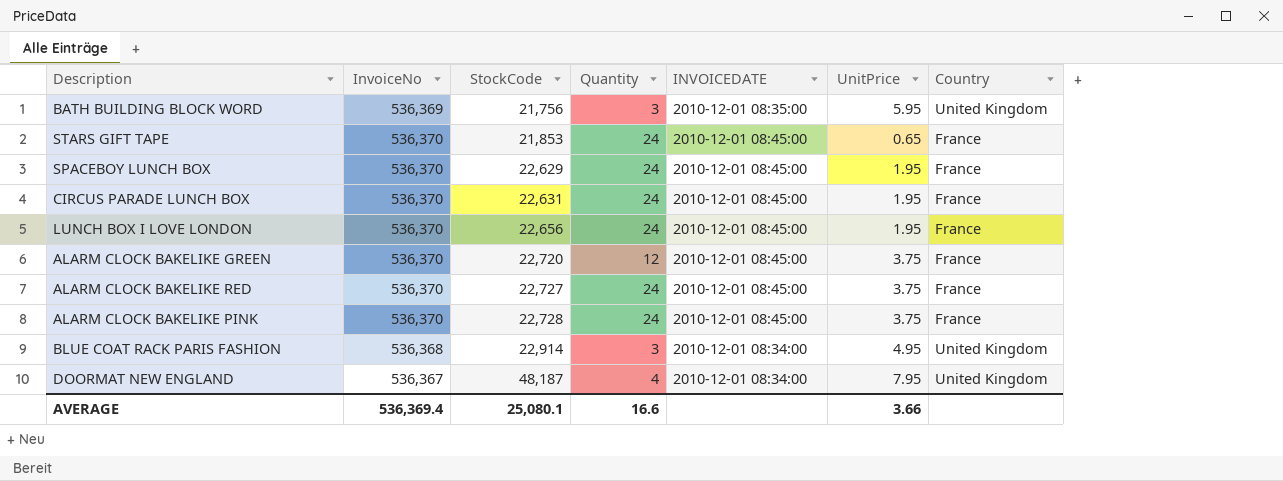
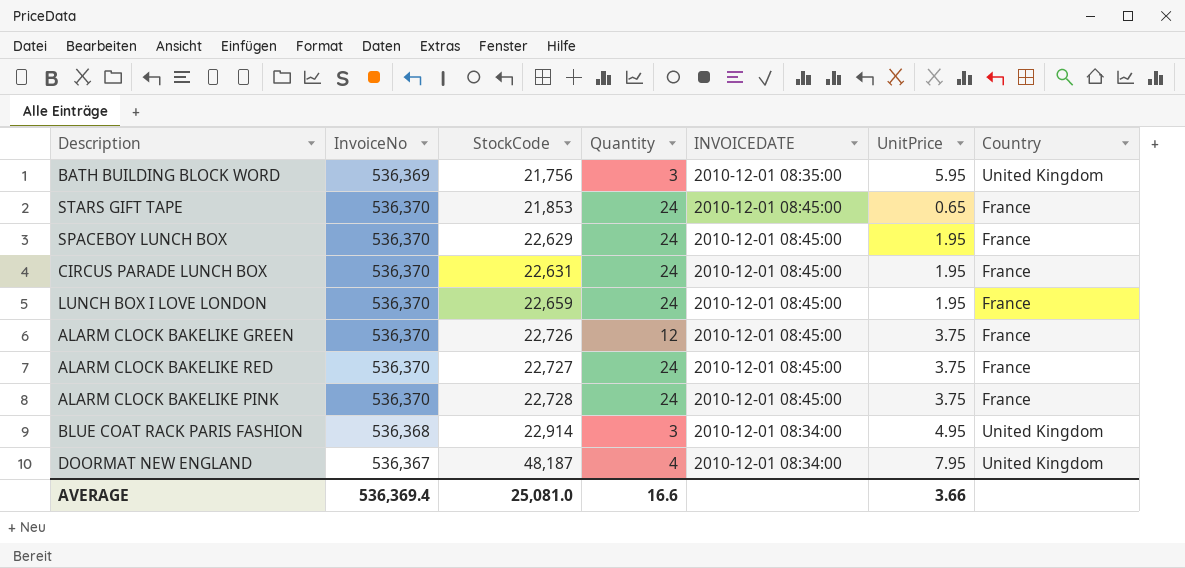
LUNCH BOX I LOVE LONDON | StockCode: 22,656 -> 22,659
ALARM CLOCK BAKELIKE GREEN | StockCode: 22,720 -> 22,726
AVERAGE | StockCode: 25,080.1 -> 25,081.0

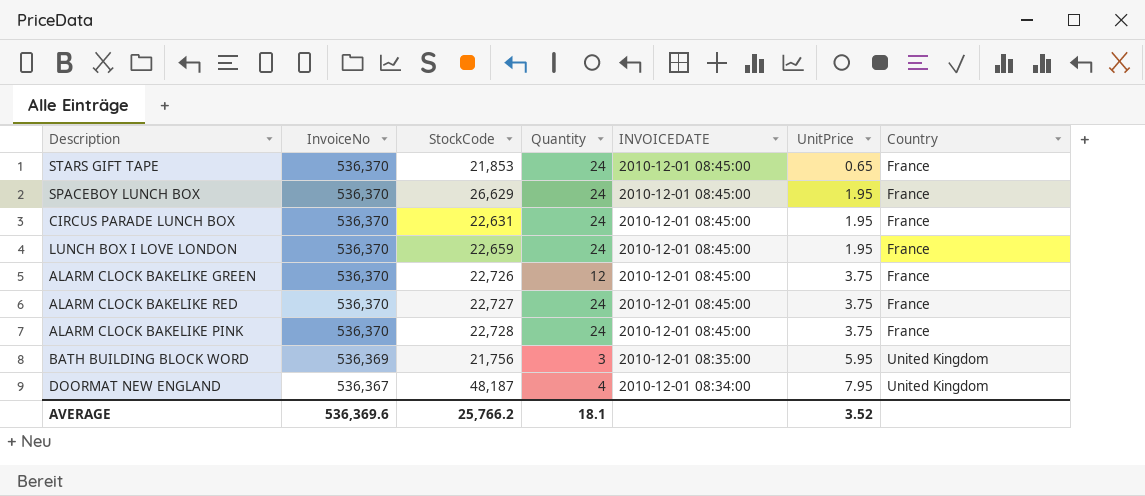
row order: StockCode ascending -> InvoiceNo descending
row BLUE COAT RACK PARIS FASHION: 536,368 | 22,914 | 3 | 2010-12-01 08:34:00 | 4.95 | United Kingdom -> none
SPACEBOY LUNCH BOX | StockCode: 22,629 -> 26,629
AVERAGE | InvoiceNo: 536,369.4 -> 536,369.6
AVERAGE | StockCode: 25,081.0 -> 25,766.2
AVERAGE | Quantity: 16.6 -> 18.1
AVERAGE | UnitPrice: 3.66 -> 3.52

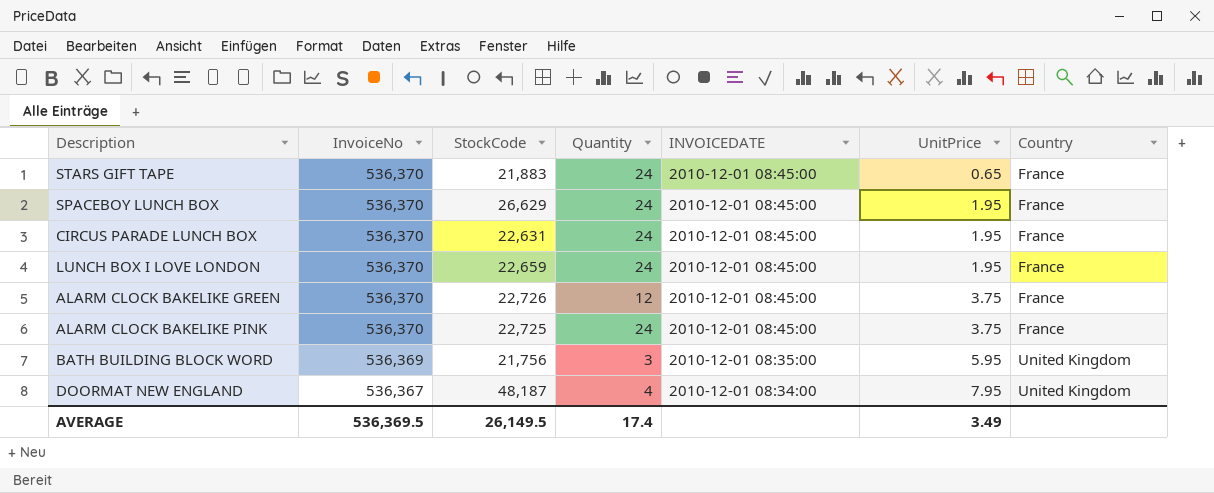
row ALARM CLOCK BAKELIKE RED: 536,370 | 22,727 | 24 | 2010-12-01 08:45:00 | 3.75 | France -> none
STARS GIFT TAPE | StockCode: 21,853 -> 21,883
ALARM CLOCK BAKELIKE PINK | StockCode: 22,728 -> 22,725
AVERAGE | InvoiceNo: 536,369.6 -> 536,369.5
AVERAGE | StockCode: 25,766.2 -> 26,149.5
AVERAGE | Quantity: 18.1 -> 17.4
AVERAGE | UnitPrice: 3.52 -> 3.49

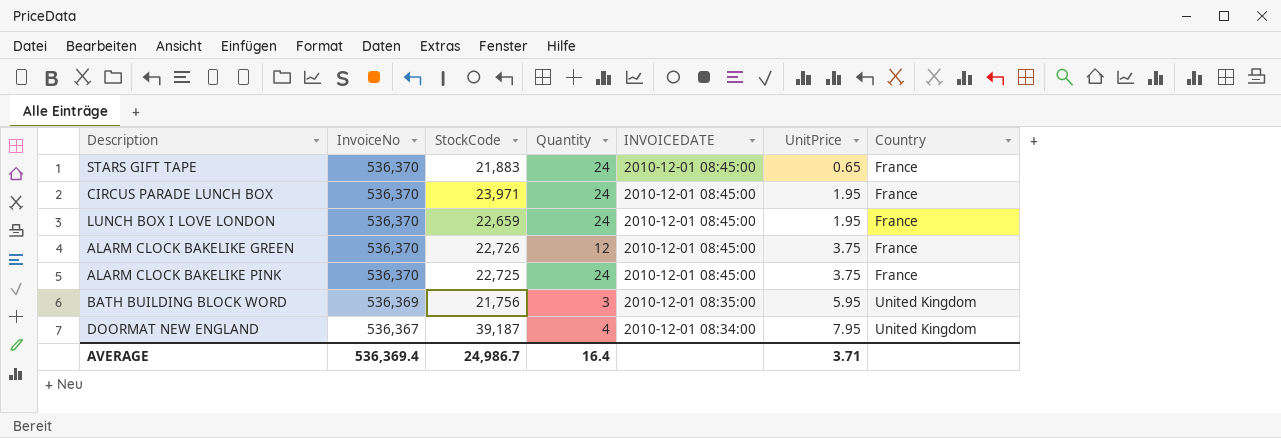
row SPACEBOY LUNCH BOX: 536,370 | 26,629 | 24 | 2010-12-01 08:45:00 | 1.95 | France -> none
CIRCUS PARADE LUNCH BOX | StockCode: 22,631 -> 23,971
DOORMAT NEW ENGLAND | StockCode: 48,187 -> 39,187
AVERAGE | InvoiceNo: 536,369.5 -> 536,369.4
AVERAGE | StockCode: 26,149.5 -> 24,986.7
AVERAGE | Quantity: 17.4 -> 16.4
AVERAGE | UnitPrice: 3.49 -> 3.71

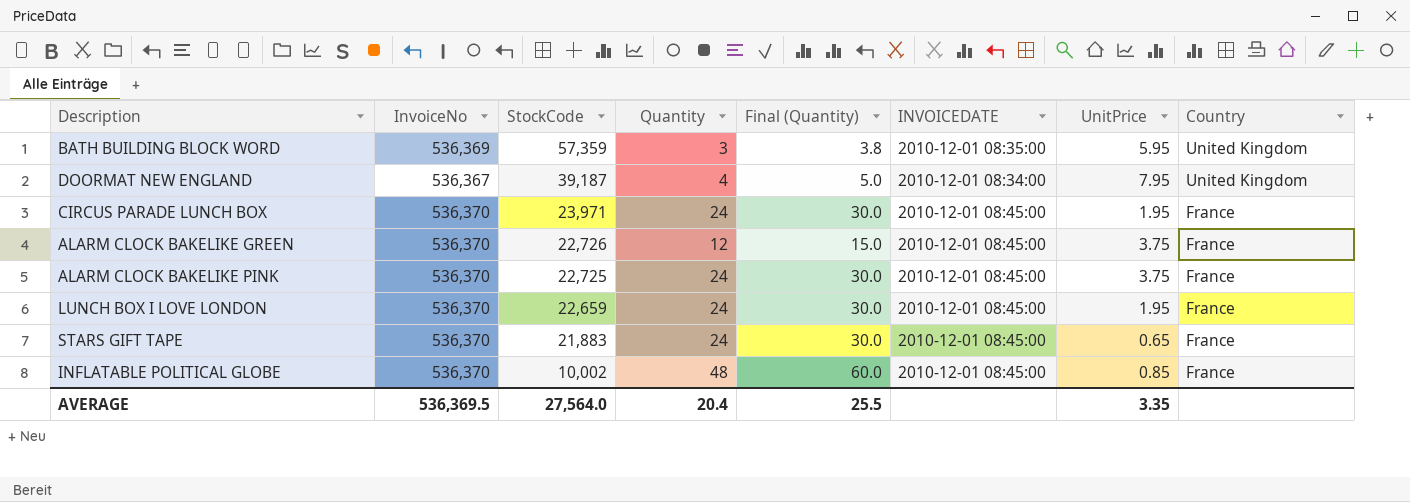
row order: InvoiceNo descending -> StockCode descending
column Final (Quantity) | formula: none -> [Quantity] * 1.25
BATH BUILDING BLOCK WORD | StockCode: 21,756 -> 57,359
row INFLATABLE POLITICAL GLOBE: none -> 536,370 | 10,002 | 48 | 60.0 | 2010-12-01 08:45:00 | 0.85 | France
AVERAGE | InvoiceNo: 536,369.4 -> 536,369.5
AVERAGE | StockCode: 24,986.7 -> 27,564.0
AVERAGE | Quantity: 16.4 -> 20.4
AVERAGE | UnitPrice: 3.71 -> 3.35

